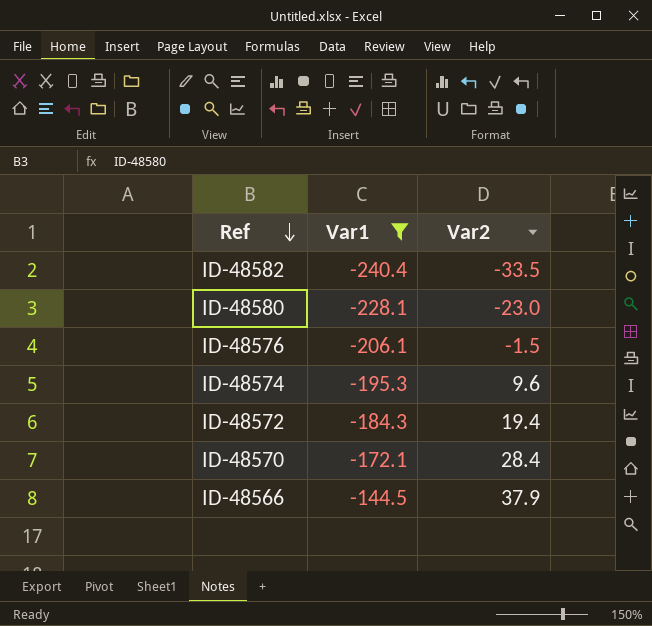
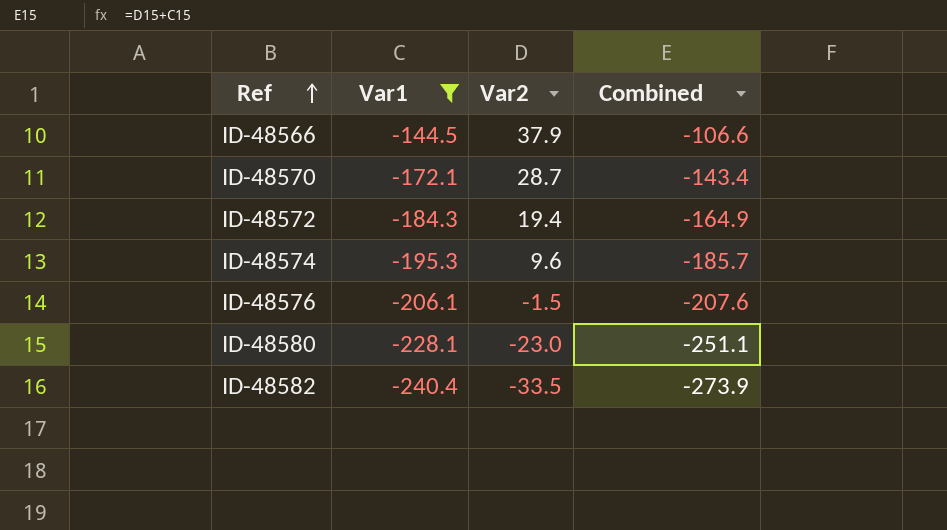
row order: Ref descending -> Ref ascending
column Combined | formula: none -> [Var1] + [Var2]
ID-48570 | Var2: 28.4 -> 28.7

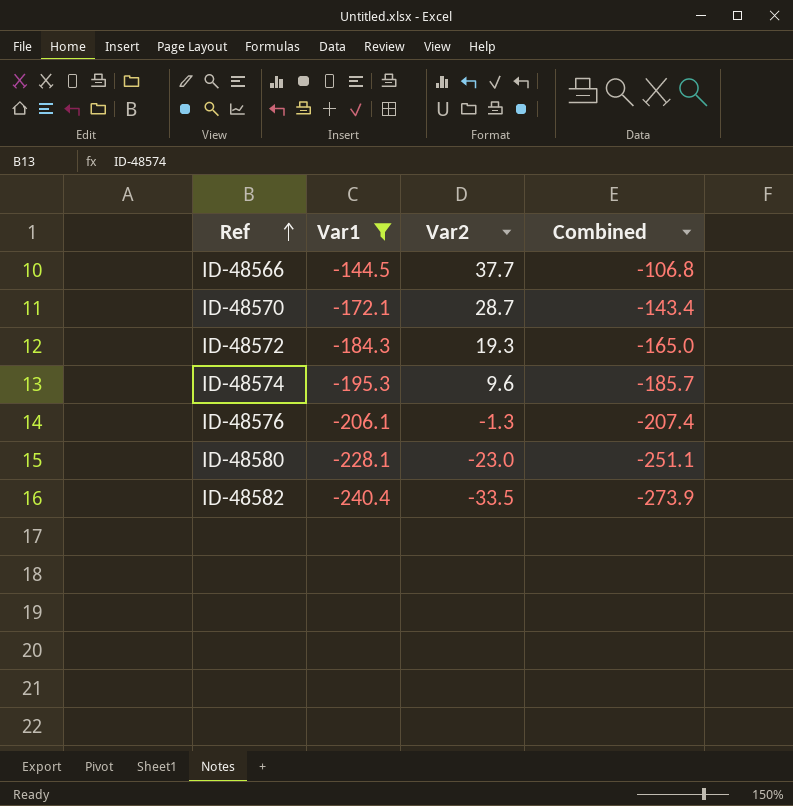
ID-48566 | Var2: 37.9 -> 37.7
ID-48566 | Combined: -106.6 -> -106.8
ID-48572 | Var2: 19.4 -> 19.3
ID-48572 | Combined: -164.9 -> -165.0
ID-48576 | Var2: -1.5 -> -1.3
ID-48576 | Combined: -207.6 -> -207.4

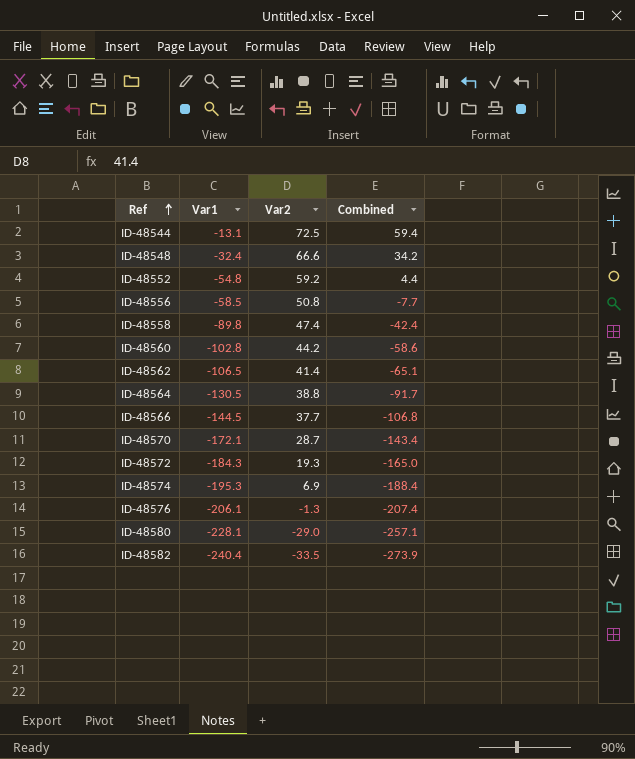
filter: Var1 <= -144.5 -> none
ID-48574 | Var2: 9.6 -> 6.9
ID-48574 | Combined: -185.7 -> -188.4
ID-48580 | Var2: -23.0 -> -29.0
ID-48580 | Combined: -251.1 -> -257.1

